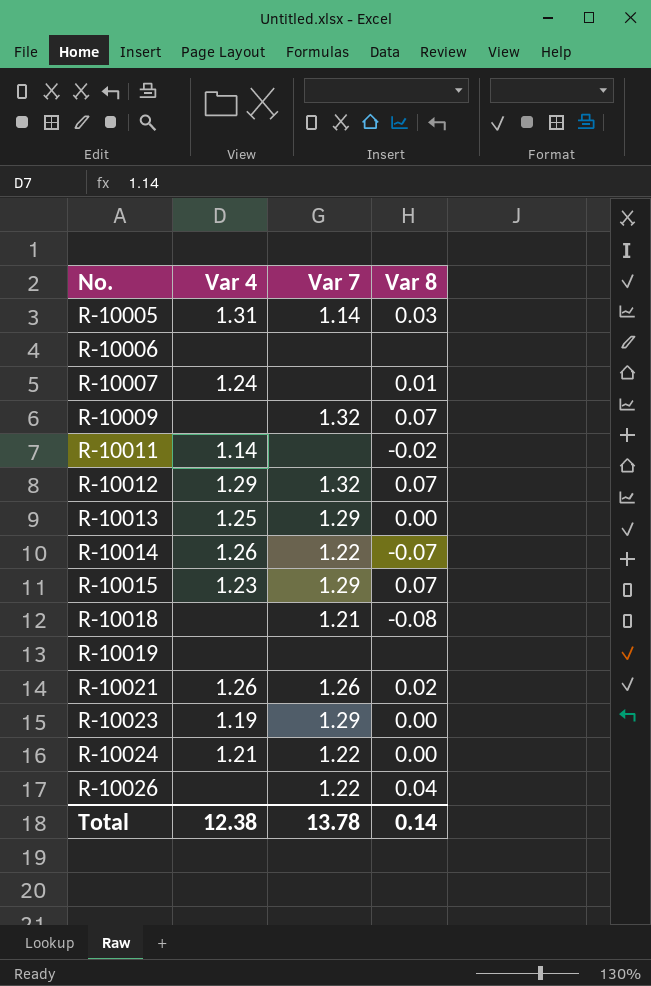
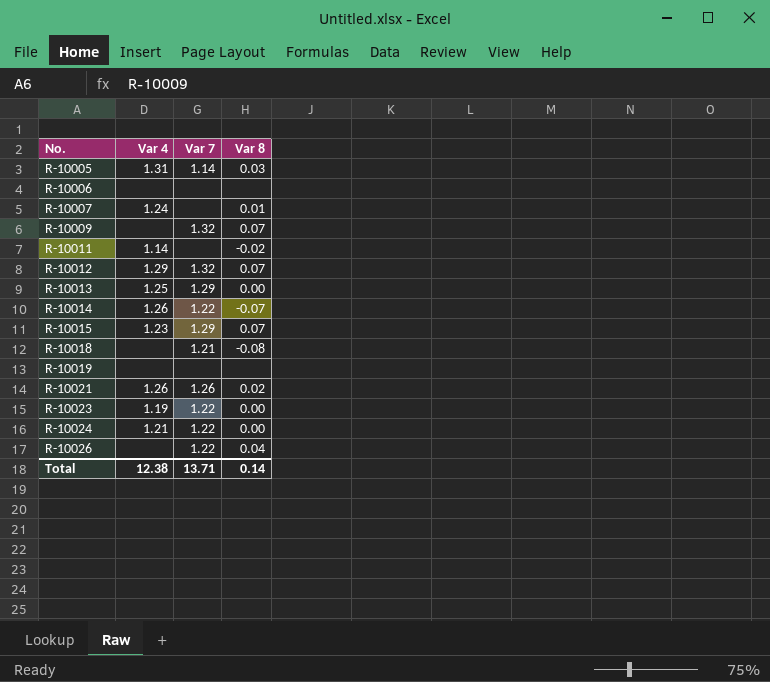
R-10023 | Var 7: 1.29 -> 1.22
Total | Var 7: 13.78 -> 13.71

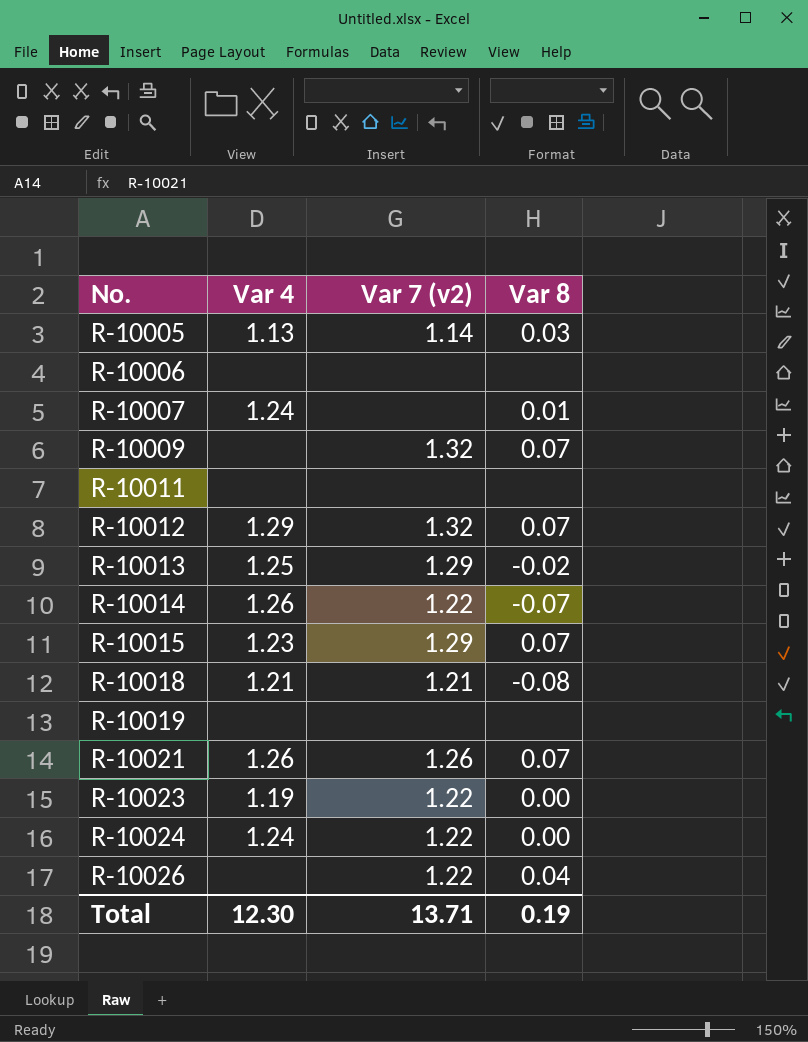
column name: Var 7 -> Var 7 (v2)
R-10005 | Var 4: 1.31 -> 1.13
R-10011 | Var 4: 1.14 -> none
R-10011 | Var 8: -0.02 -> none
R-10013 | Var 8: 0.00 -> -0.02
R-10018 | Var 4: none -> 1.21
R-10021 | Var 8: 0.02 -> 0.07
R-10024 | Var 4: 1.21 -> 1.24
Total | Var 4: 12.38 -> 12.30
Total | Var 8: 0.14 -> 0.19

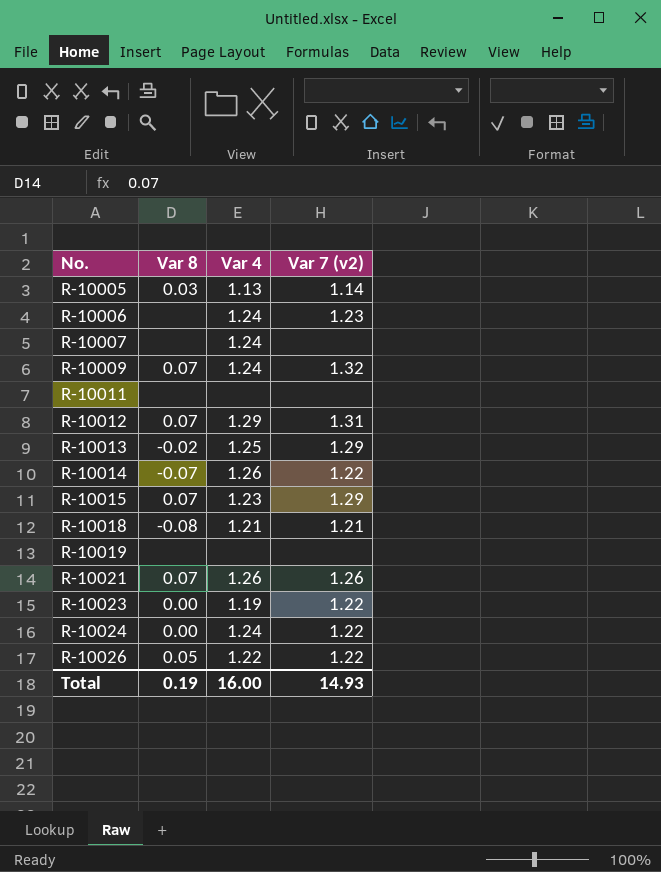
column Var 8 | position: 4 -> 2
R-10006 | Var 4: none -> 1.24
R-10006 | Var 7 (v2): none -> 1.23
R-10007 | Var 8: 0.01 -> none
R-10009 | Var 4: none -> 1.24
R-10012 | Var 7 (v2): 1.32 -> 1.31
R-10026 | Var 8: 0.04 -> 0.05
R-10026 | Var 4: none -> 1.22
Total | Var 4: 12.30 -> 16.00
Total | Var 7 (v2): 13.71 -> 14.93

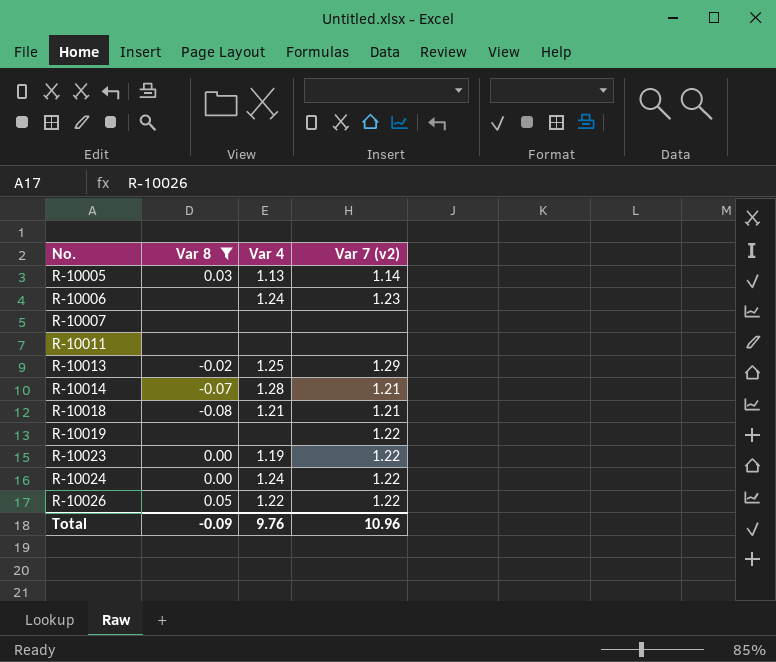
filter: none -> Var 8 != 0.07
R-10007 | Var 4: 1.24 -> none
R-10014 | Var 4: 1.26 -> 1.28
R-10014 | Var 7 (v2): 1.22 -> 1.21
R-10019 | Var 7 (v2): none -> 1.22
Total | Var 8: 0.19 -> -0.09
Total | Var 4: 16.00 -> 9.76
Total | Var 7 (v2): 14.93 -> 10.96

